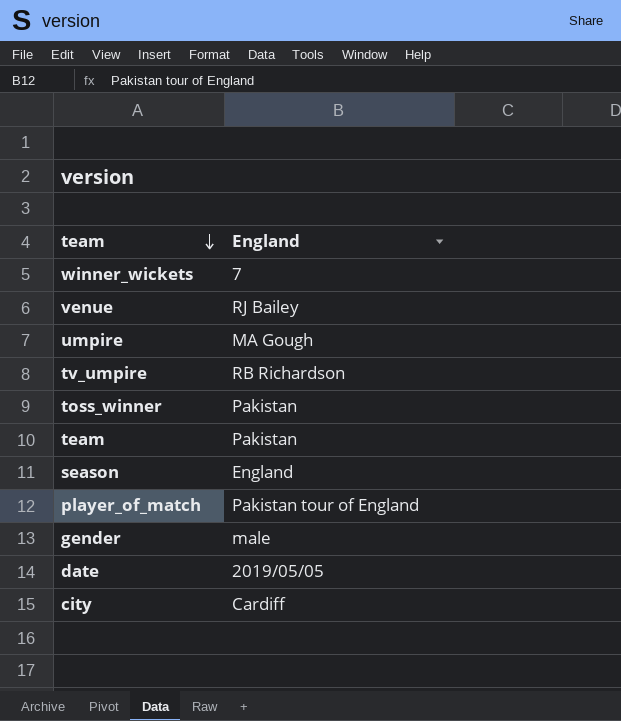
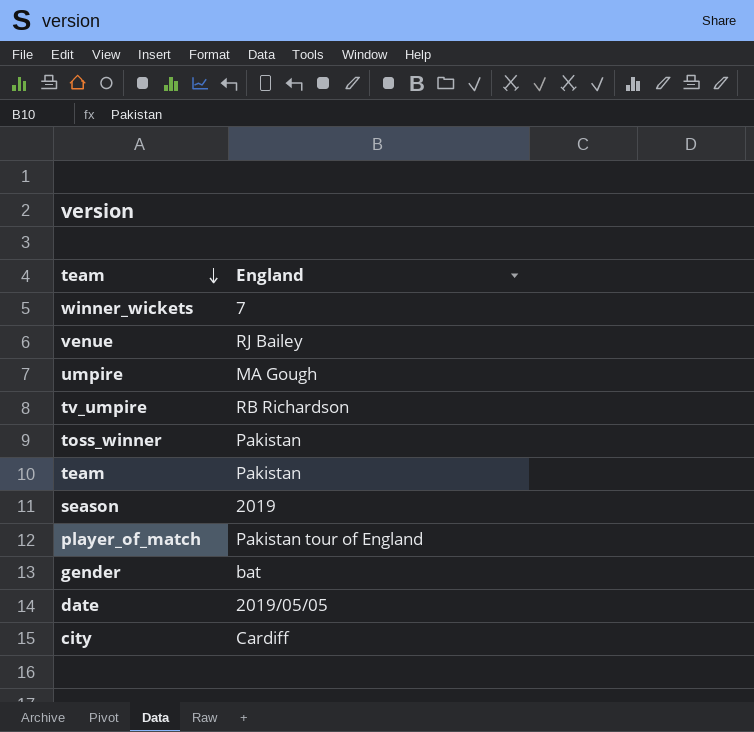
season | England: England -> 2019
gender | England: male -> bat

